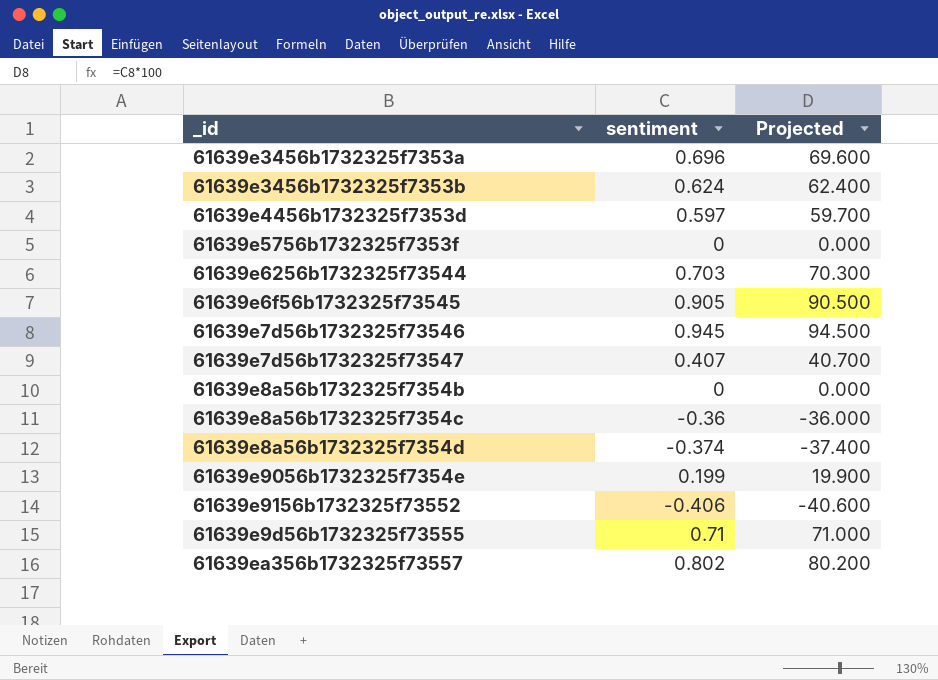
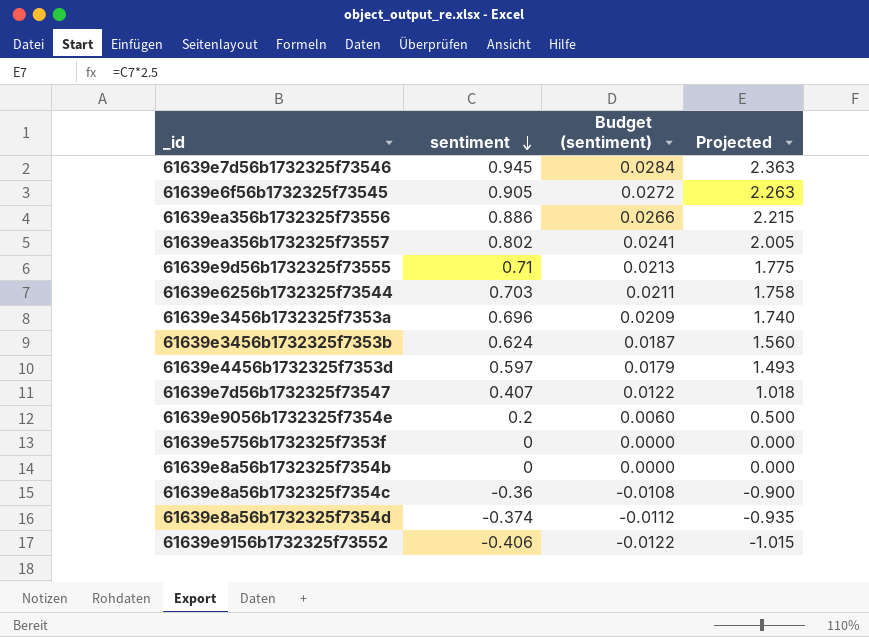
row order: none -> sentiment descending
column Budget (sentiment) | formula: none -> [sentiment] * 0.03
column Projected | formula: [sentiment] * 100 -> [sentiment] * 2.5
row 61639ea356b1732325f73556: none -> 0.886 | 0.0266 | 2.215
61639e9056b1732325f7354e | sentiment: 0.199 -> 0.2

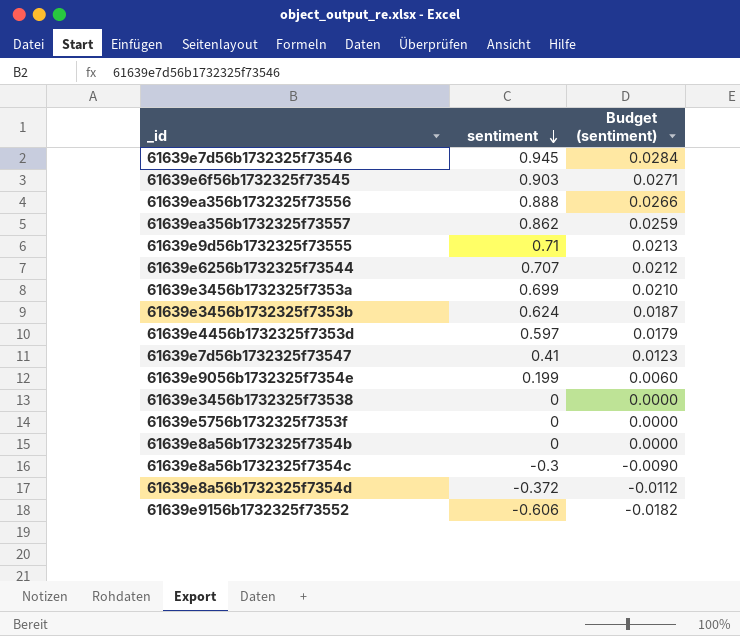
column Projected | formula: [sentiment] * 2.5 -> none
61639e6f56b1732325f73545 | sentiment: 0.905 -> 0.903
61639e6f56b1732325f73545 | Budget (sentiment): 0.0272 -> 0.0271
61639ea356b1732325f73556 | sentiment: 0.886 -> 0.888
61639ea356b1732325f73557 | sentiment: 0.802 -> 0.862
61639ea356b1732325f73557 | Budget (sentiment): 0.0241 -> 0.0259
61639e6256b1732325f73544 | sentiment: 0.703 -> 0.707
61639e6256b1732325f73544 | Budget (sentiment): 0.0211 -> 0.0212
61639e3456b1732325f7353a | sentiment: 0.696 -> 0.699
61639e3456b1732325f7353a | Budget (sentiment): 0.0209 -> 0.0210
61639e7d56b1732325f73547 | sentiment: 0.407 -> 0.41
61639e7d56b1732325f73547 | Budget (sentiment): 0.0122 -> 0.0123
61639e9056b1732325f7354e | sentiment: 0.2 -> 0.199
row 61639e3456b1732325f73538: none -> 0 | 0.0000
61639e8a56b1732325f7354c | sentiment: -0.36 -> -0.3
61639e8a56b1732325f7354c | Budget (sentiment): -0.0108 -> -0.0090
61639e8a56b1732325f7354d | sentiment: -0.374 -> -0.372
61639e9156b1732325f73552 | sentiment: -0.406 -> -0.606
61639e9156b1732325f73552 | Budget (sentiment): -0.0122 -> -0.0182

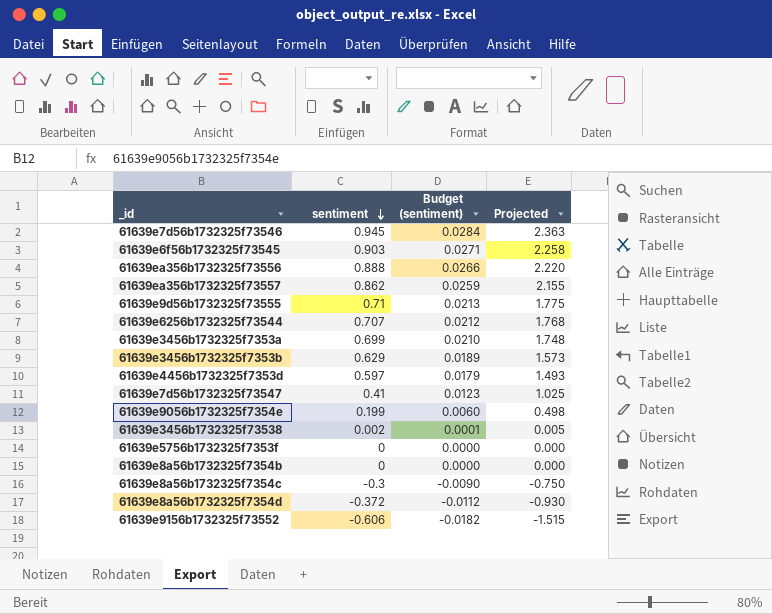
column Projected | formula: none -> [sentiment] * 2.5
61639e3456b1732325f7353b | sentiment: 0.624 -> 0.629
61639e3456b1732325f7353b | Budget (sentiment): 0.0187 -> 0.0189
61639e3456b1732325f73538 | sentiment: 0 -> 0.002
61639e3456b1732325f73538 | Budget (sentiment): 0.0000 -> 0.0001

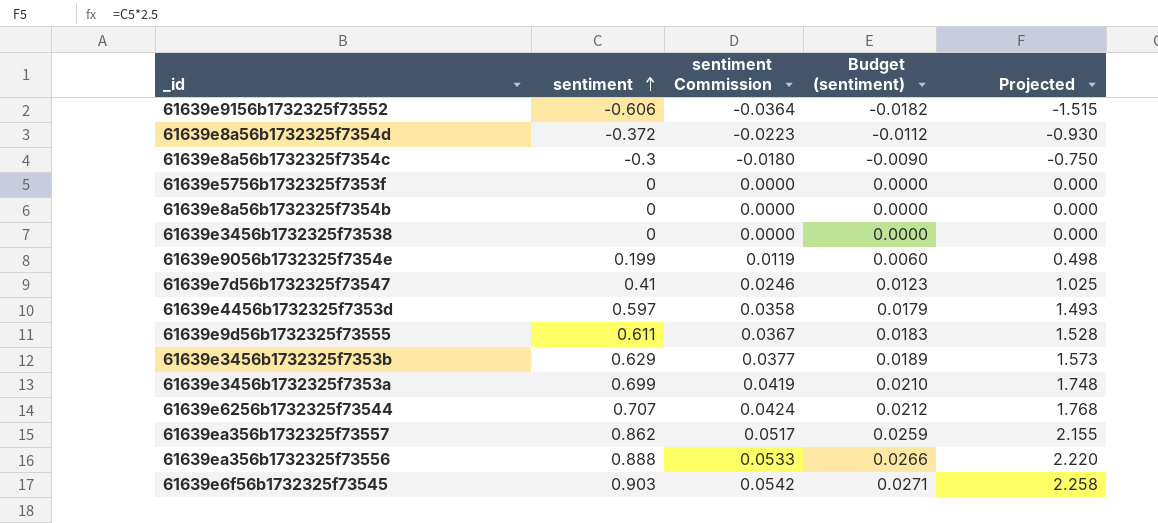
row order: sentiment descending -> sentiment ascending
column sentiment Commission | formula: none -> [sentiment] * 0.06
row 61639e7d56b1732325f73546: 0.945 | 0.0284 | 2.363 -> none
61639e3456b1732325f73538 | sentiment: 0.002 -> 0
61639e3456b1732325f73538 | Budget (sentiment): 0.0001 -> 0.0000
61639e3456b1732325f73538 | Projected: 0.005 -> 0.000
61639e9d56b1732325f73555 | sentiment: 0.71 -> 0.611
61639e9d56b1732325f73555 | Budget (sentiment): 0.0213 -> 0.0183
61639e9d56b1732325f73555 | Projected: 1.775 -> 1.528

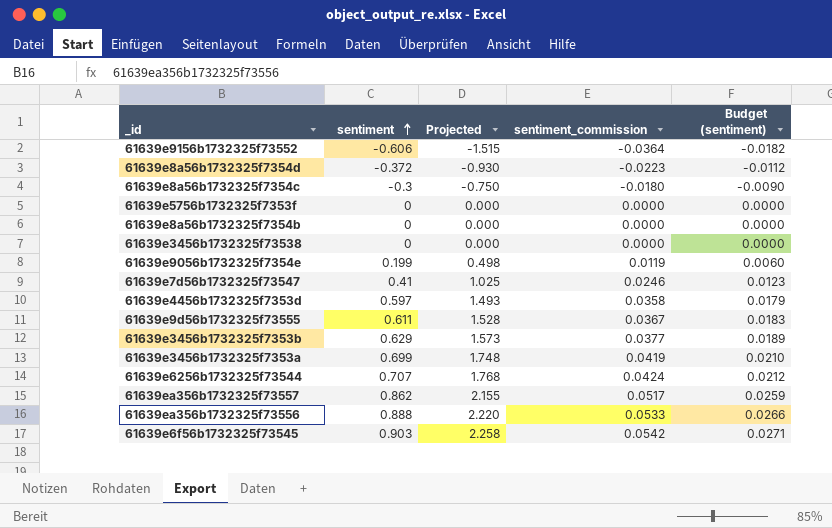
column Projected | position: 5 -> 3
column name: sentiment Commission -> sentiment_commission

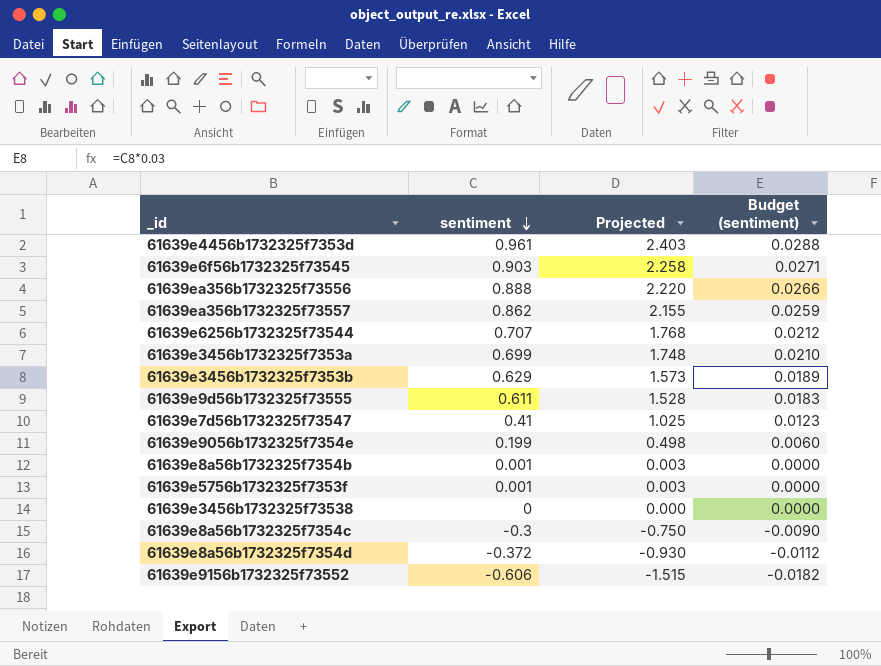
row order: sentiment ascending -> sentiment descending
column sentiment_commission | formula: [sentiment] * 0.06 -> none
61639e4456b1732325f7353d | sentiment: 0.597 -> 0.961
61639e4456b1732325f7353d | Projected: 1.493 -> 2.403
61639e4456b1732325f7353d | Budget (sentiment): 0.0179 -> 0.0288
61639e8a56b1732325f7354b | sentiment: 0 -> 0.001
61639e8a56b1732325f7354b | Projected: 0.000 -> 0.003
61639e5756b1732325f7353f | sentiment: 0 -> 0.001
61639e5756b1732325f7353f | Projected: 0.000 -> 0.003

